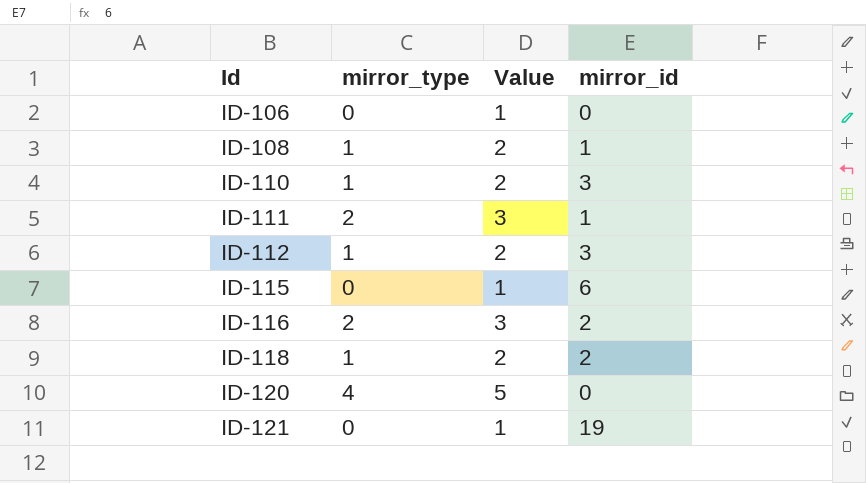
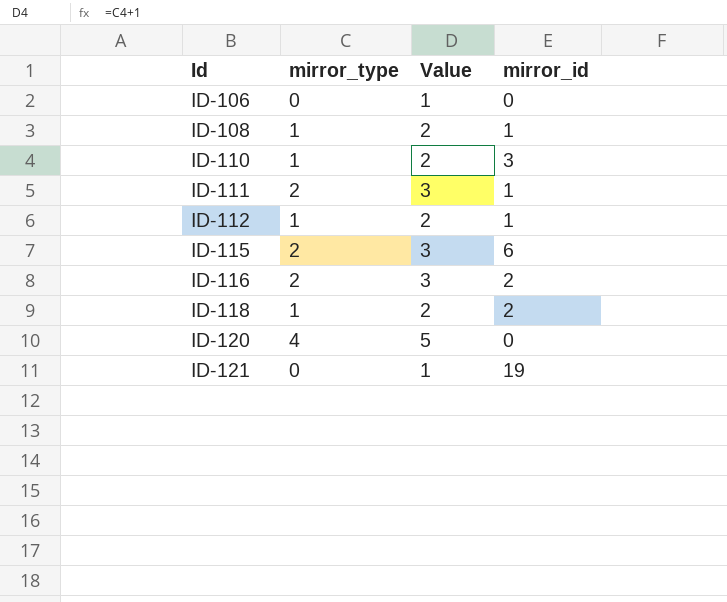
ID-112 | mirror_id: 3 -> 1
ID-115 | mirror_type: 0 -> 2
ID-115 | Value: 1 -> 3

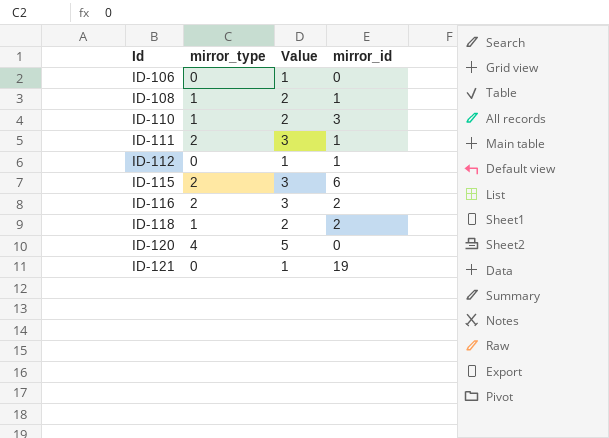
ID-112 | mirror_type: 1 -> 0
ID-112 | Value: 2 -> 1

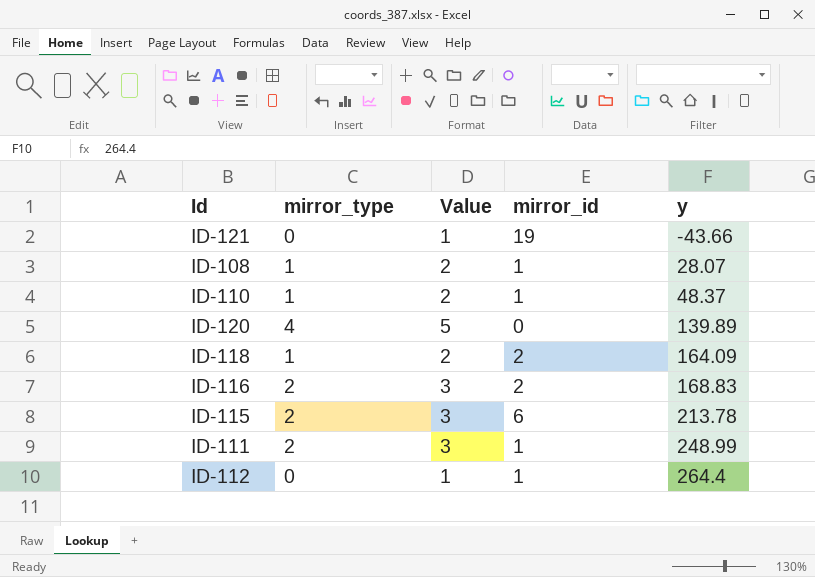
row order: Id ascending -> y ascending
column y | position: none -> 5
row ID-106: 0 | 1 | 0 -> none
ID-110 | mirror_id: 3 -> 1

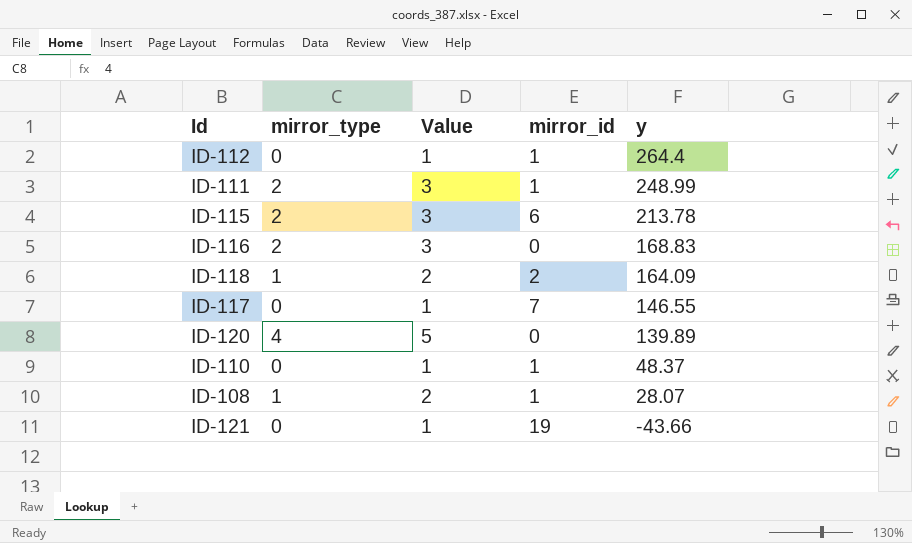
row order: y ascending -> y descending
ID-116 | mirror_id: 2 -> 0
row ID-117: none -> 0 | 1 | 7 | 146.55
ID-110 | mirror_type: 1 -> 0
ID-110 | Value: 2 -> 1

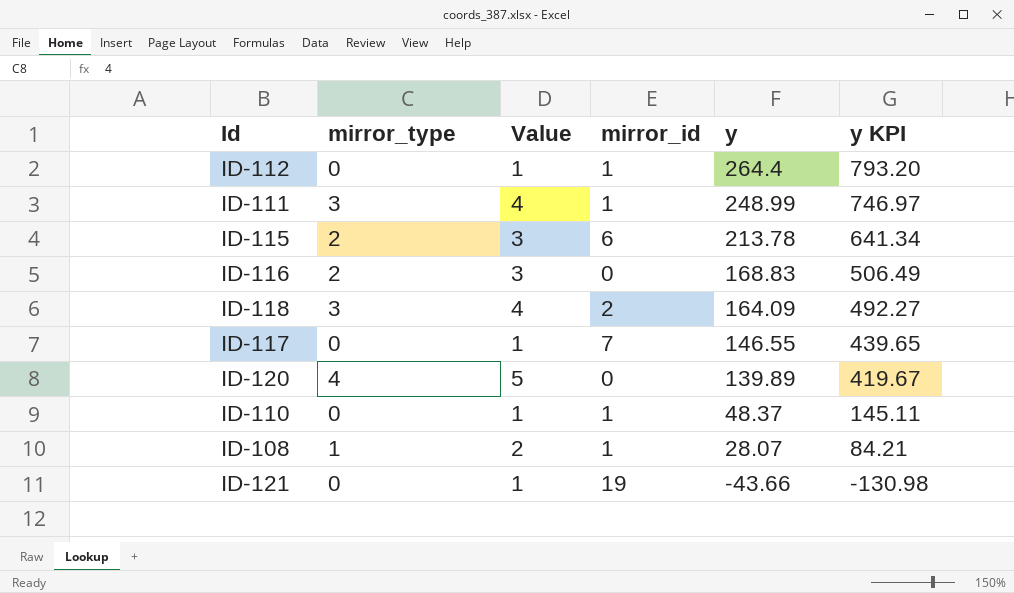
column y KPI | formula: none -> [y] * 3
ID-111 | mirror_type: 2 -> 3
ID-111 | Value: 3 -> 4
ID-118 | mirror_type: 1 -> 3
ID-118 | Value: 2 -> 4

